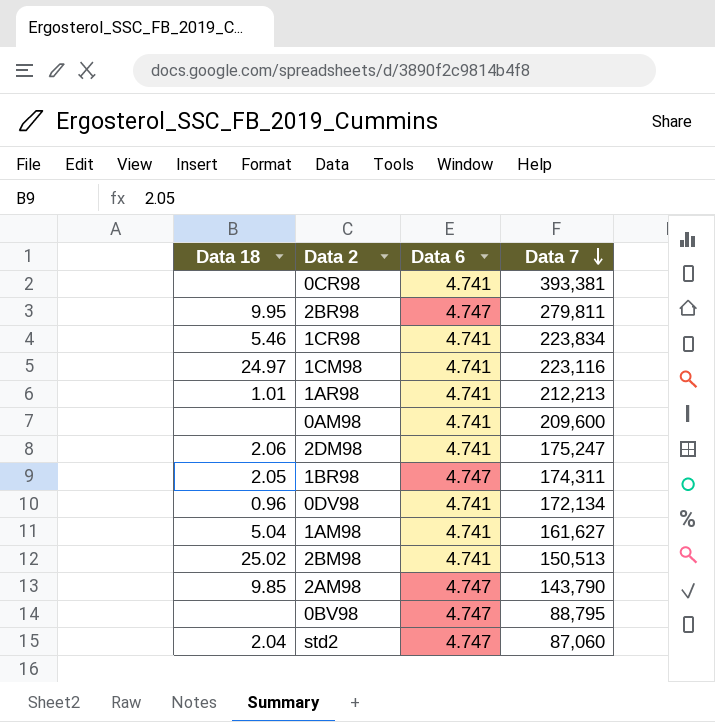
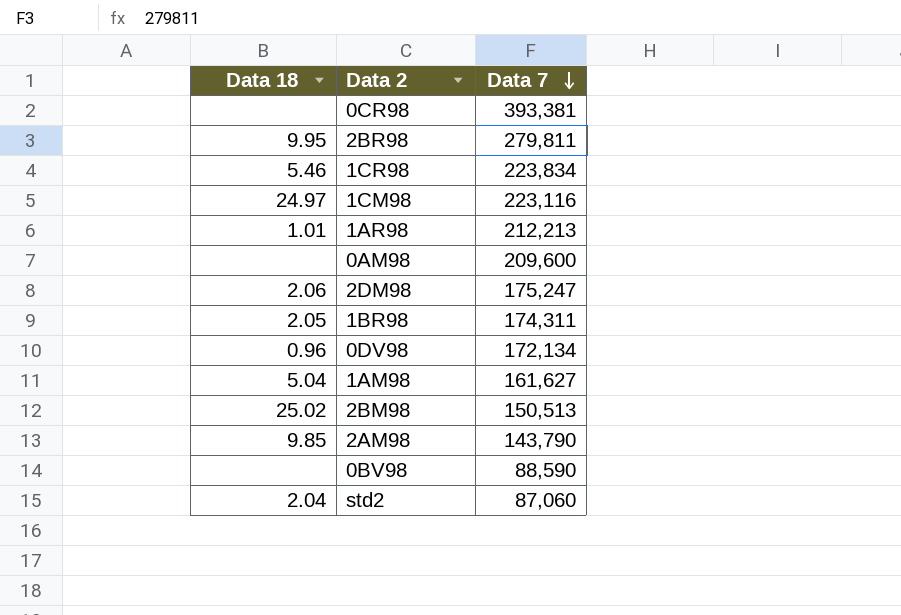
column Data 6 | position: 3 -> none
0BV98 | Data 7: 88,795 -> 88,590

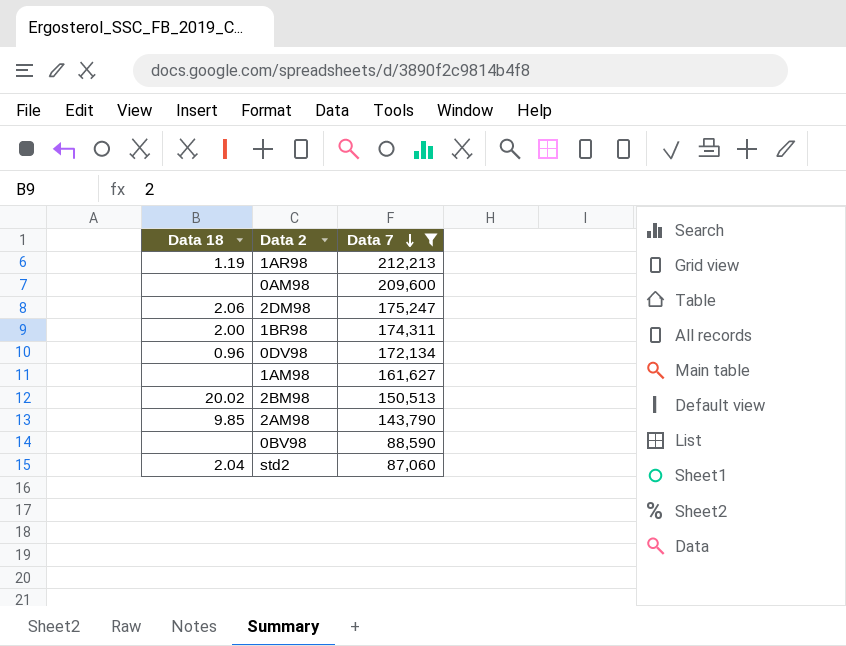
filter: none -> Data 7 <= 212,213
1AR98 | Data 18: 1.01 -> 1.19
1BR98 | Data 18: 2.05 -> 2.00
1AM98 | Data 18: 5.04 -> none
2BM98 | Data 18: 25.02 -> 20.02

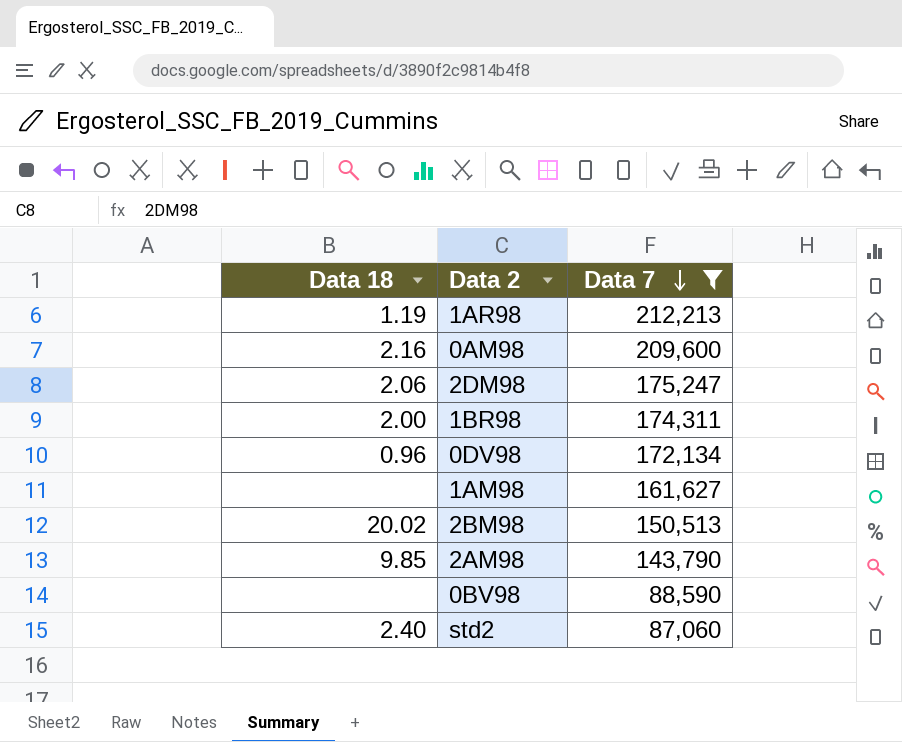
0AM98 | Data 18: none -> 2.16
std2 | Data 18: 2.04 -> 2.40

